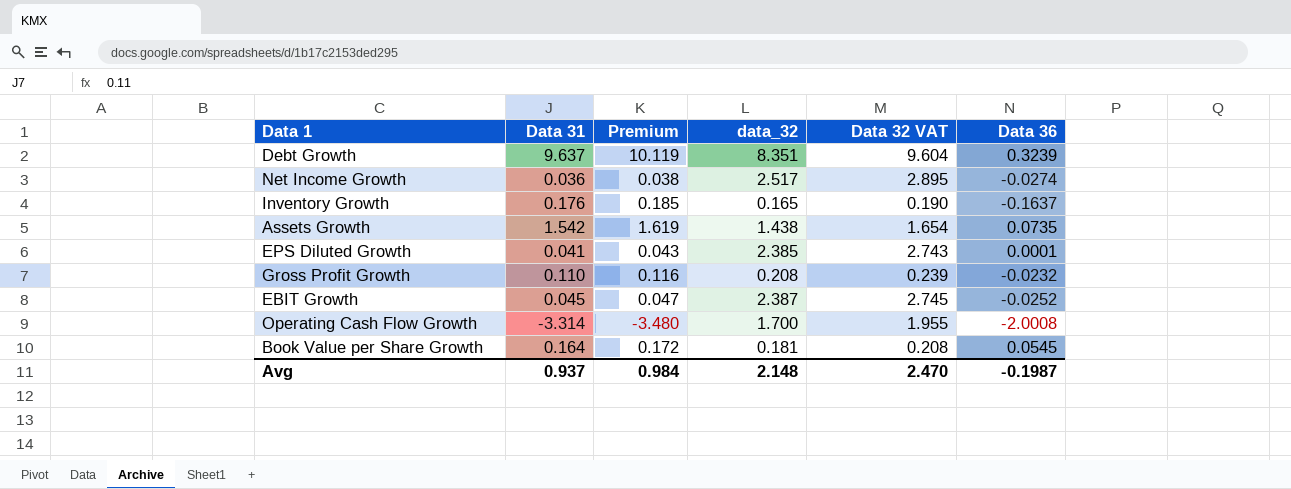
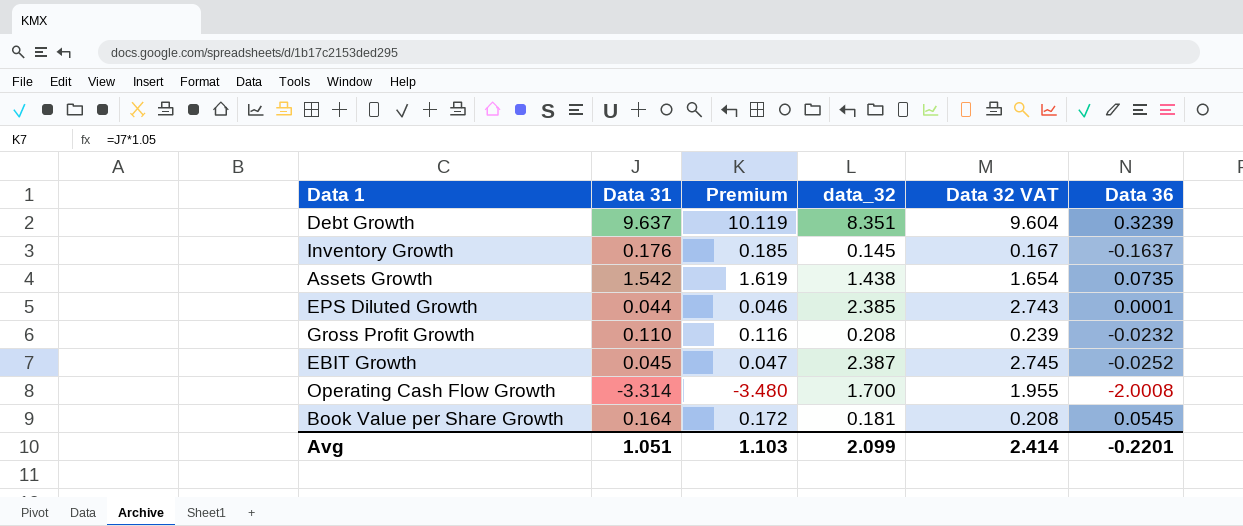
row Net Income Growth: 0.036 | 0.038 | 2.517 | 2.895 | -0.0274 -> none
Inventory Growth | data_32: 0.165 -> 0.145
Inventory Growth | Data 32 VAT: 0.190 -> 0.167
EPS Diluted Growth | Data 31: 0.041 -> 0.044
EPS Diluted Growth | Premium: 0.043 -> 0.046
Avg | Data 31: 0.937 -> 1.051
Avg | Premium: 0.984 -> 1.103
Avg | data_32: 2.148 -> 2.099
Avg | Data 32 VAT: 2.470 -> 2.414
Avg | Data 36: -0.1987 -> -0.2201

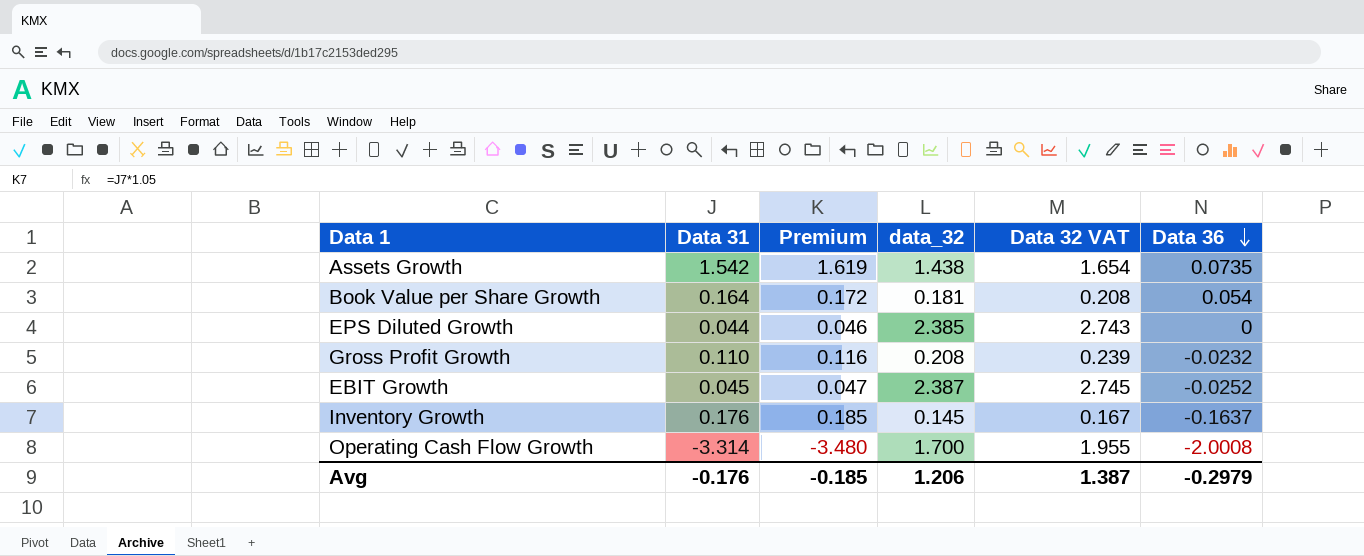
row order: none -> Data 36 descending
row Debt Growth: 9.637 | 10.119 | 8.351 | 9.604 | 0.3239 -> none
Book Value per Share Growth | Data 36: 0.0545 -> 0.054
EPS Diluted Growth | Data 36: 0.0001 -> 0
Avg | Data 31: 1.051 -> -0.176
Avg | Premium: 1.103 -> -0.185
Avg | data_32: 2.099 -> 1.206
Avg | Data 32 VAT: 2.414 -> 1.387
Avg | Data 36: -0.2201 -> -0.2979

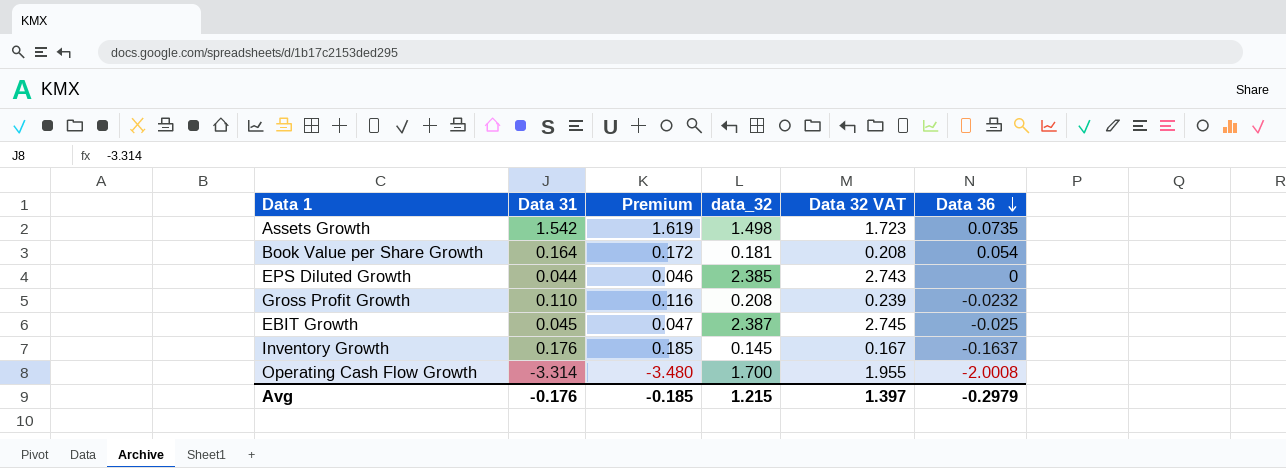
Assets Growth | data_32: 1.438 -> 1.498
Assets Growth | Data 32 VAT: 1.654 -> 1.723
EBIT Growth | Data 36: -0.0252 -> -0.025
Avg | data_32: 1.206 -> 1.215
Avg | Data 32 VAT: 1.387 -> 1.397

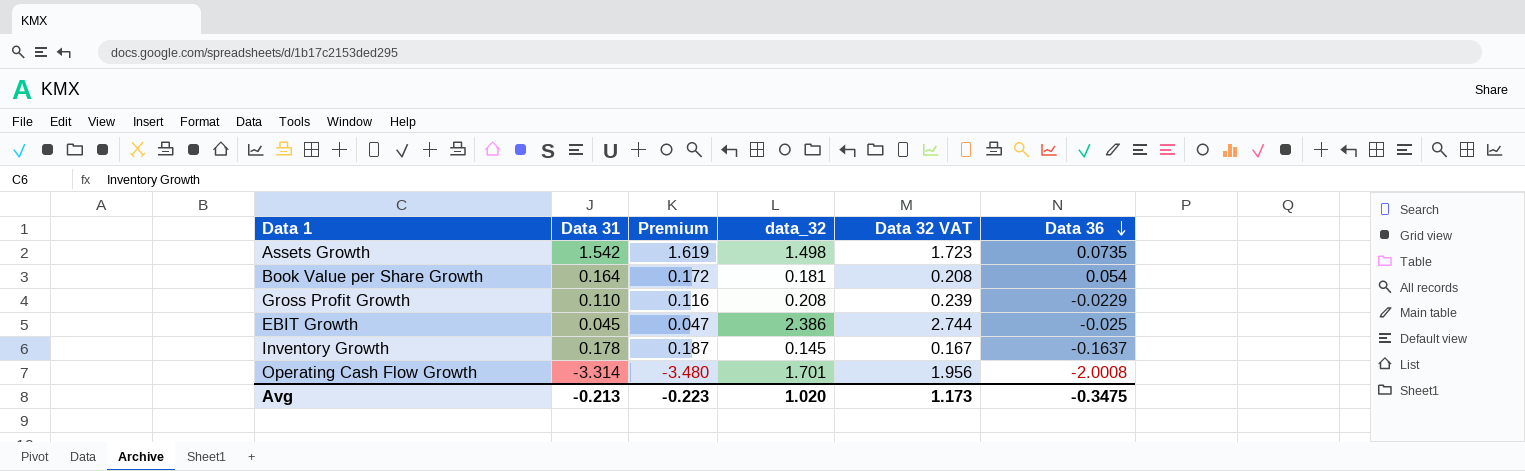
row EPS Diluted Growth: 0.044 | 0.046 | 2.385 | 2.743 | 0 -> none
Gross Profit Growth | Data 36: -0.0232 -> -0.0229
EBIT Growth | data_32: 2.387 -> 2.386
EBIT Growth | Data 32 VAT: 2.745 -> 2.744
Inventory Growth | Data 31: 0.176 -> 0.178
Inventory Growth | Premium: 0.185 -> 0.187
Operating Cash Flow Growth | data_32: 1.700 -> 1.701
Operating Cash Flow Growth | Data 32 VAT: 1.955 -> 1.956
Avg | Data 31: -0.176 -> -0.213
Avg | Premium: -0.185 -> -0.223
Avg | data_32: 1.215 -> 1.020
Avg | Data 32 VAT: 1.397 -> 1.173
Avg | Data 36: -0.2979 -> -0.3475

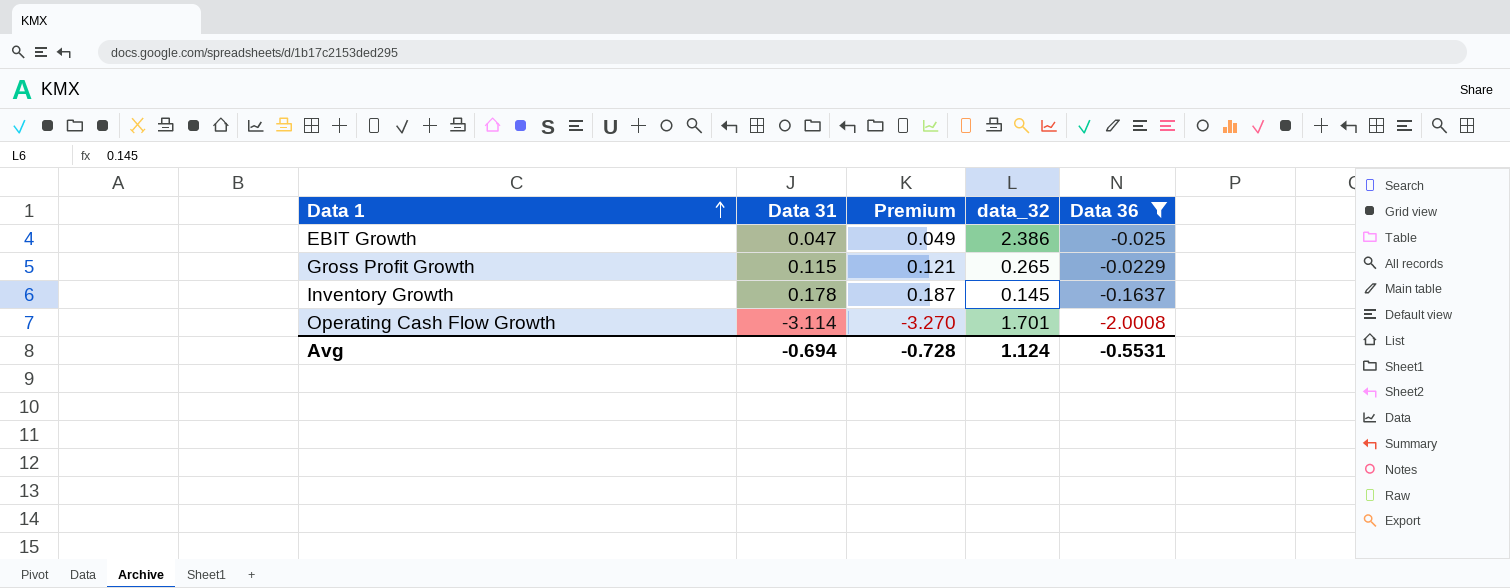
filter: none -> Data 36 <= -0.0229
row order: Data 36 descending -> Data 1 ascending
column Data 32 VAT | formula: [data_32] * 1.15 -> none
EBIT Growth | Data 31: 0.045 -> 0.047
EBIT Growth | Premium: 0.047 -> 0.049
Gross Profit Growth | Data 31: 0.110 -> 0.115
Gross Profit Growth | Premium: 0.116 -> 0.121
Gross Profit Growth | data_32: 0.208 -> 0.265
Operating Cash Flow Growth | Data 31: -3.314 -> -3.114
Operating Cash Flow Growth | Premium: -3.480 -> -3.270
Avg | Data 31: -0.213 -> -0.694
Avg | Premium: -0.223 -> -0.728
Avg | data_32: 1.020 -> 1.124
Avg | Data 36: -0.3475 -> -0.5531

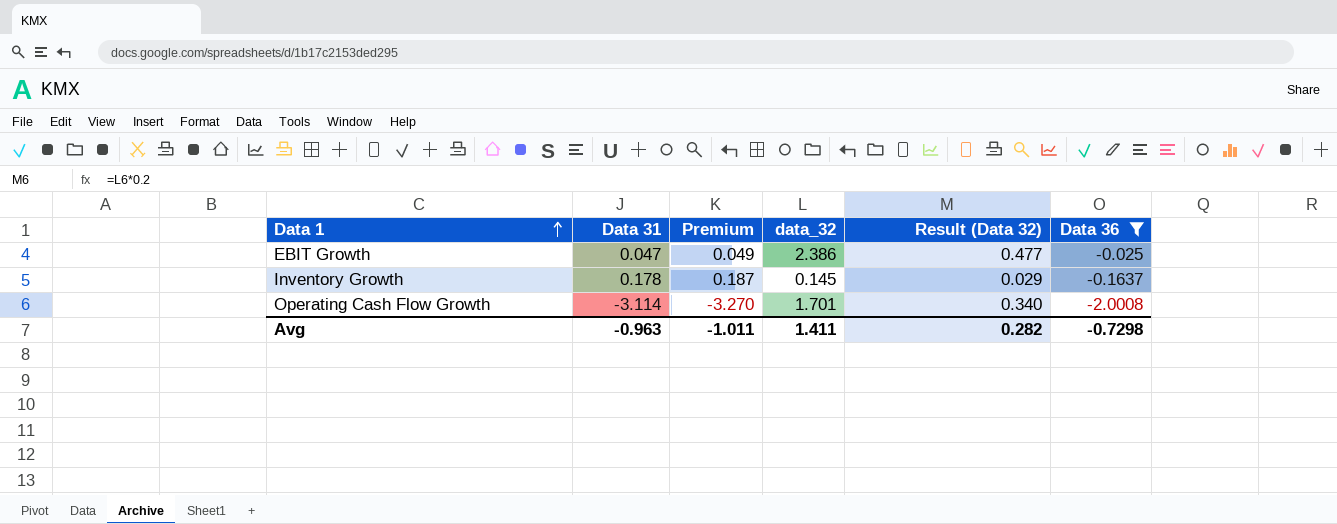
column Result (Data 32) | formula: none -> [data_32] * 0.2
row Gross Profit Growth: 0.115 | 0.121 | 0.265 | -0.0229 -> none
Avg | Data 31: -0.694 -> -0.963
Avg | Premium: -0.728 -> -1.011
Avg | data_32: 1.124 -> 1.411
Avg | Data 36: -0.5531 -> -0.7298

